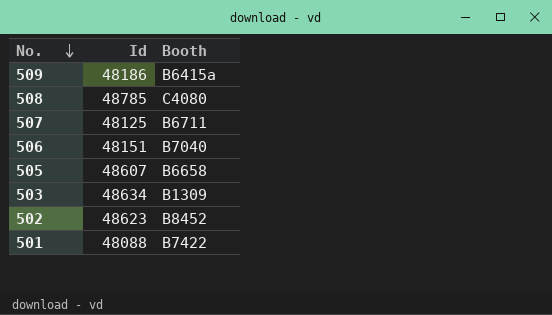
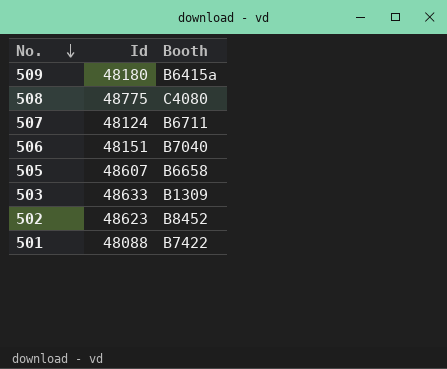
509 | Id: 48186 -> 48180
508 | Id: 48785 -> 48775
507 | Id: 48125 -> 48124
503 | Id: 48634 -> 48633

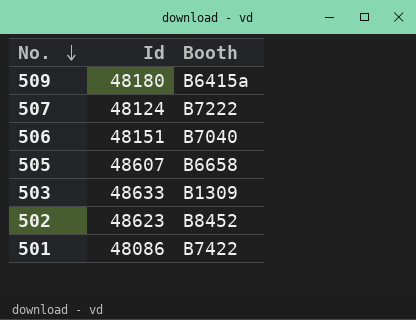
row 508: 48775 | C4080 -> none
507 | Booth: B6711 -> B7222
501 | Id: 48088 -> 48086

